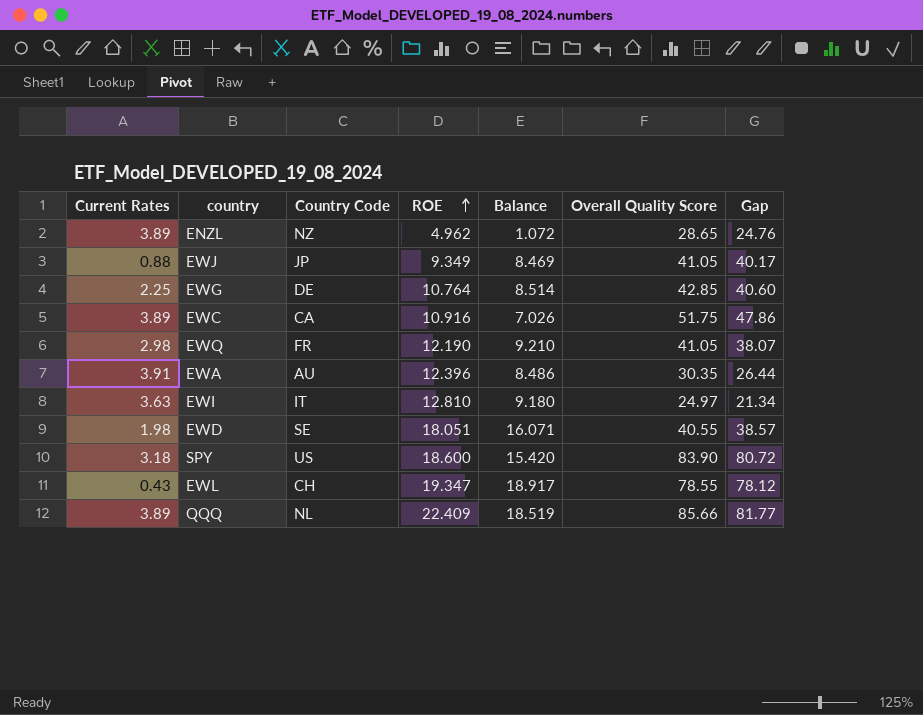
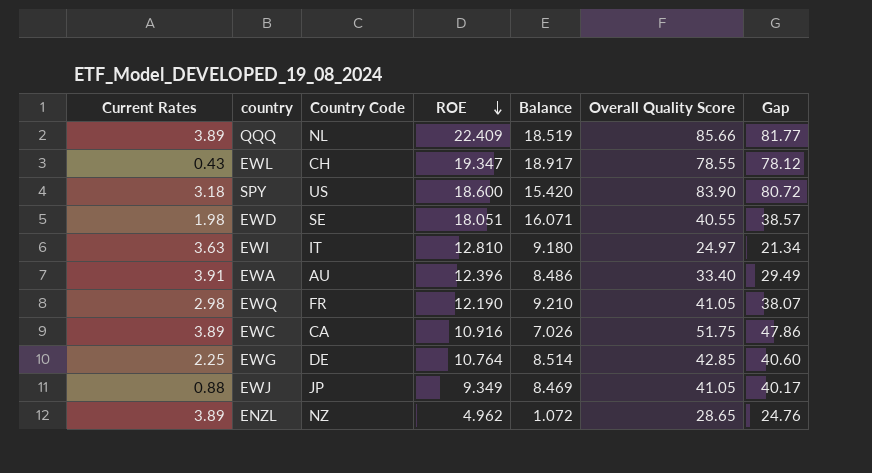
row order: ROE ascending -> ROE descending
EWA | Overall Quality Score: 30.35 -> 33.40
EWA | Gap: 26.44 -> 29.49

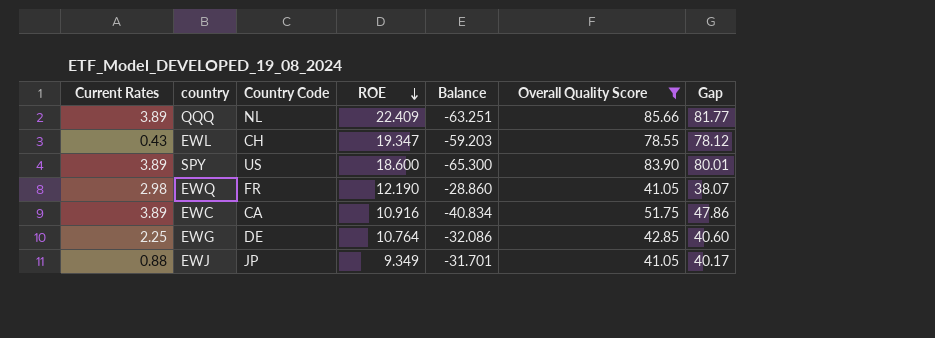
filter: none -> Overall Quality Score >= 41.05
column Balance | formula: [ROE] - [Current Rates] -> [ROE] - [Overall Quality Score]
SPY | Current Rates: 3.18 -> 3.89
SPY | Gap: 80.72 -> 80.01

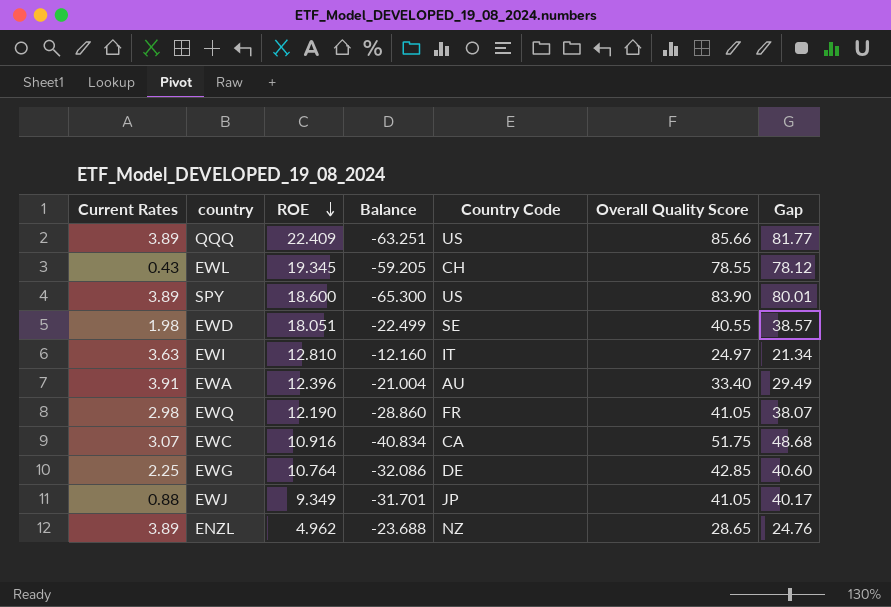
filter: Overall Quality Score >= 41.05 -> none
column Country Code | position: 3 -> 5
QQQ | Country Code: NL -> US
EWL | ROE: 19.347 -> 19.345
EWL | Balance: -59.203 -> -59.205
EWC | Current Rates: 3.89 -> 3.07
EWC | Gap: 47.86 -> 48.68

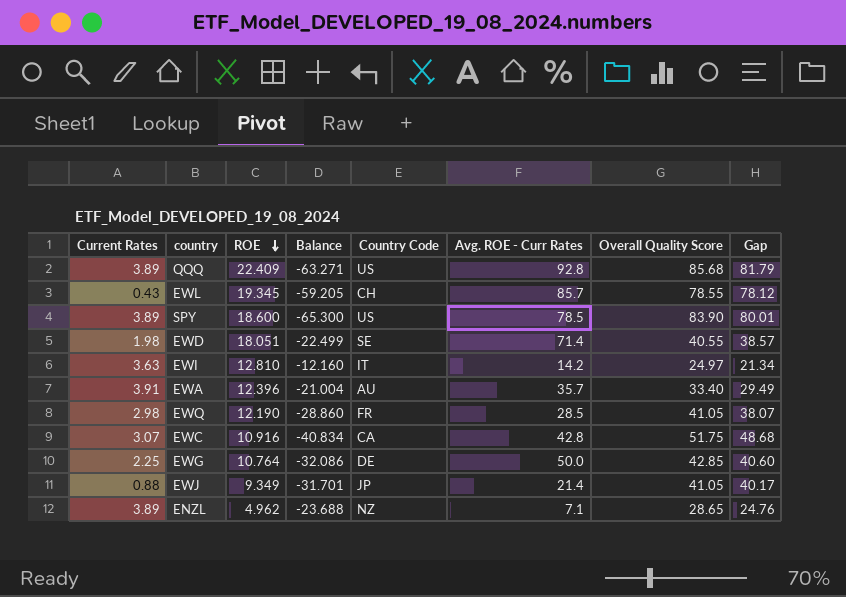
column Avg. ROE - Curr Rates | position: none -> 6
QQQ | Balance: -63.251 -> -63.271
QQQ | Overall Quality Score: 85.66 -> 85.68
QQQ | Gap: 81.77 -> 81.79

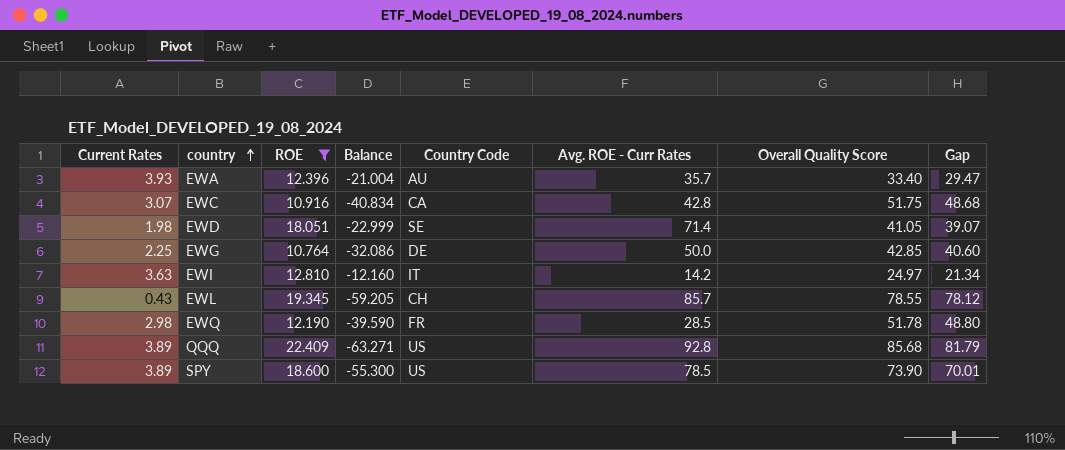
filter: none -> ROE >= 10.764
row order: ROE descending -> country ascending
EWA | Current Rates: 3.91 -> 3.93
EWA | Gap: 29.49 -> 29.47
EWD | Balance: -22.499 -> -22.999
EWD | Overall Quality Score: 40.55 -> 41.05
EWD | Gap: 38.57 -> 39.07
EWQ | Balance: -28.860 -> -39.590
EWQ | Overall Quality Score: 41.05 -> 51.78
EWQ | Gap: 38.07 -> 48.80
SPY | Balance: -65.300 -> -55.300
SPY | Overall Quality Score: 83.90 -> 73.90
SPY | Gap: 80.01 -> 70.01

